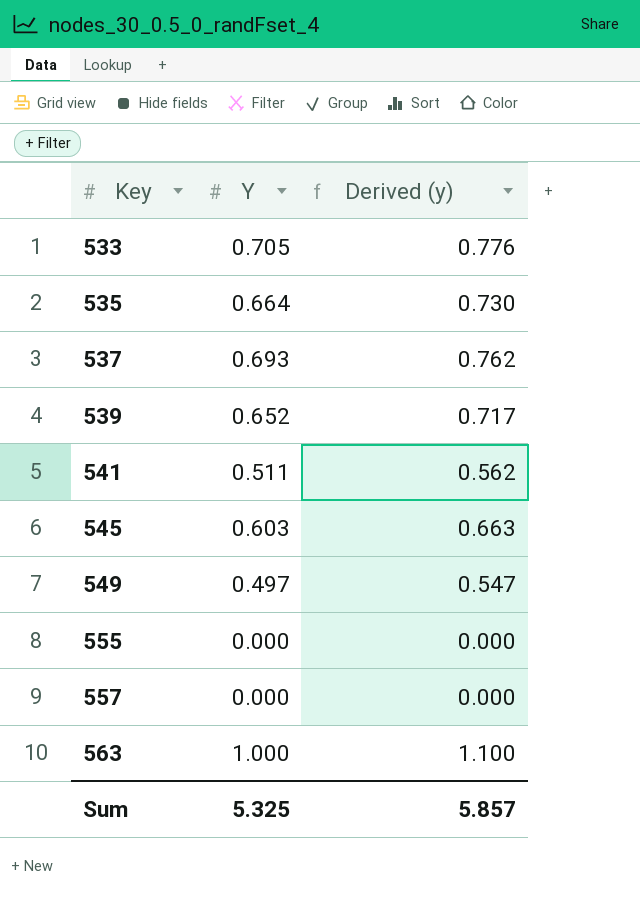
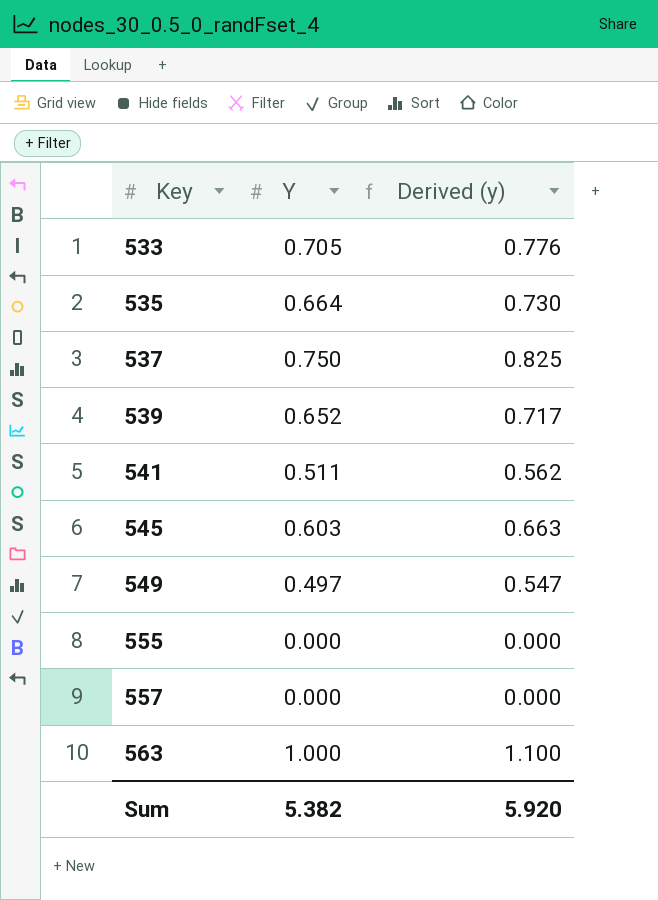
537 | Y: 0.693 -> 0.750
537 | Derived (y): 0.762 -> 0.825
Sum | Y: 5.325 -> 5.382
Sum | Derived (y): 5.857 -> 5.920

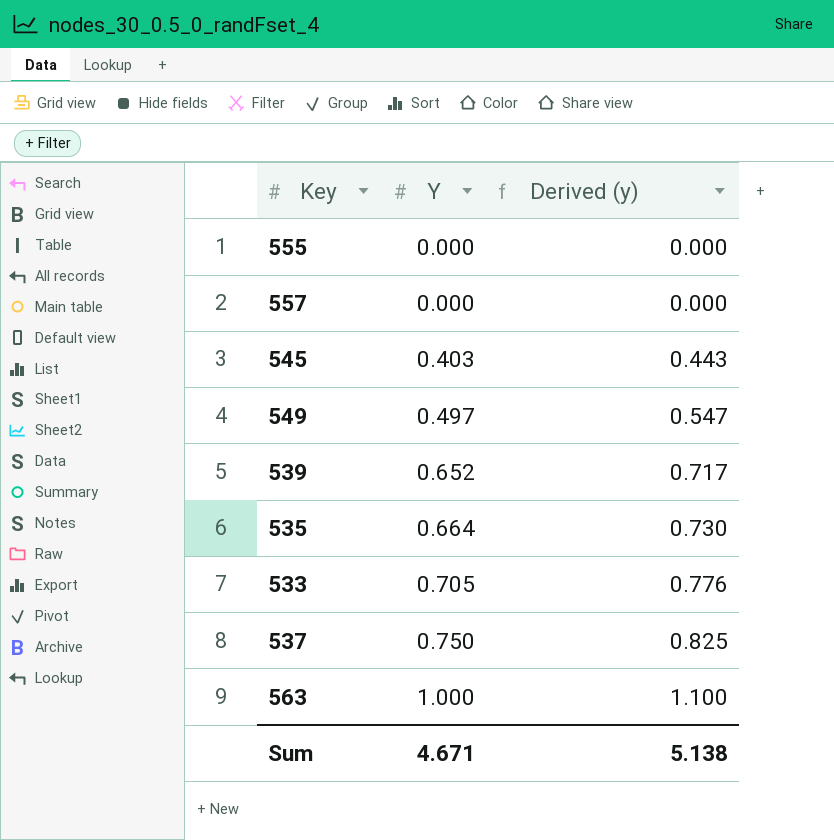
row order: Key ascending -> Y ascending
row 541: 0.511 | 0.562 -> none
545 | Y: 0.603 -> 0.403
545 | Derived (y): 0.663 -> 0.443
Sum | Y: 5.382 -> 4.671
Sum | Derived (y): 5.920 -> 5.138

